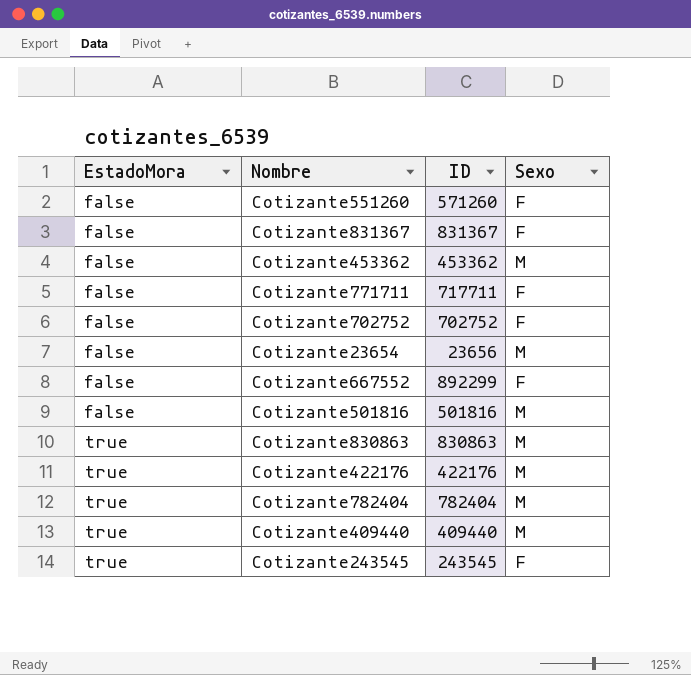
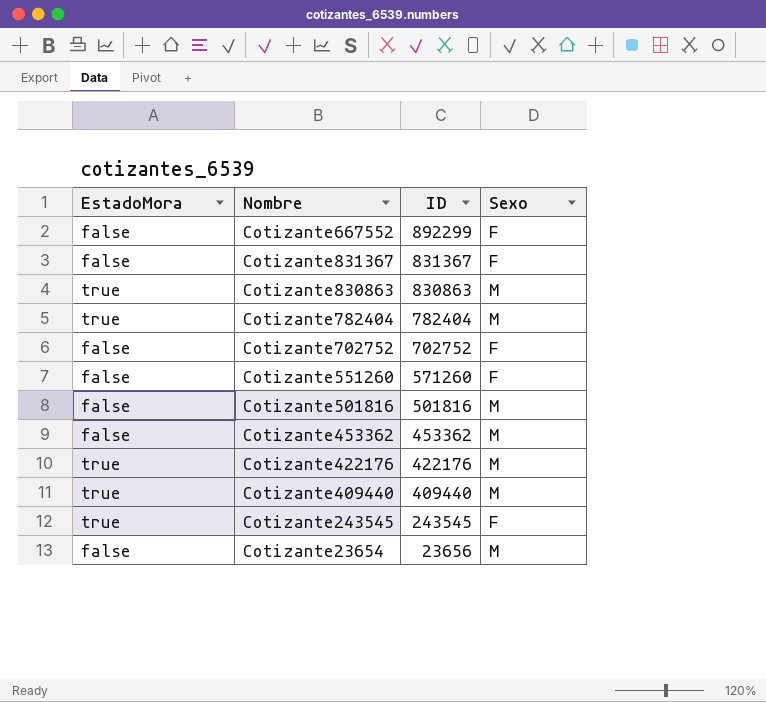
row order: EstadoMora ascending -> ID descending
row Cotizante771711: false | 717711 | F -> none

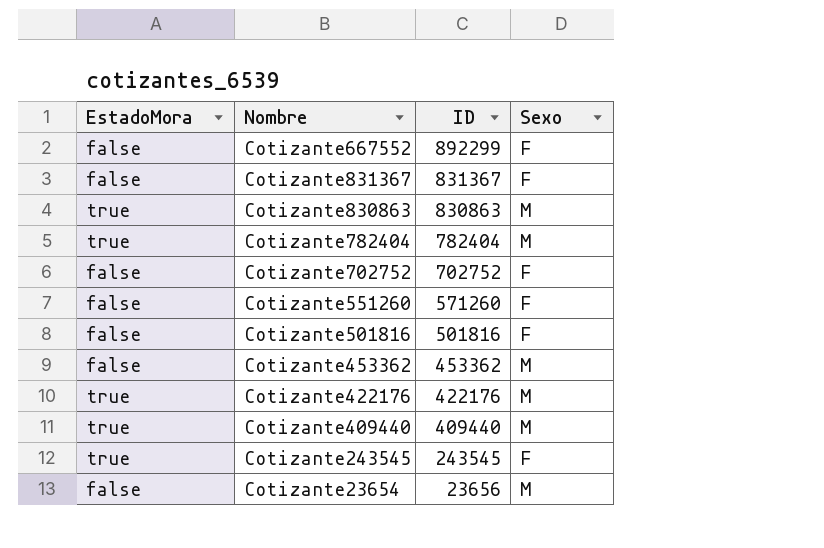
Cotizante501816 | Sexo: M -> F

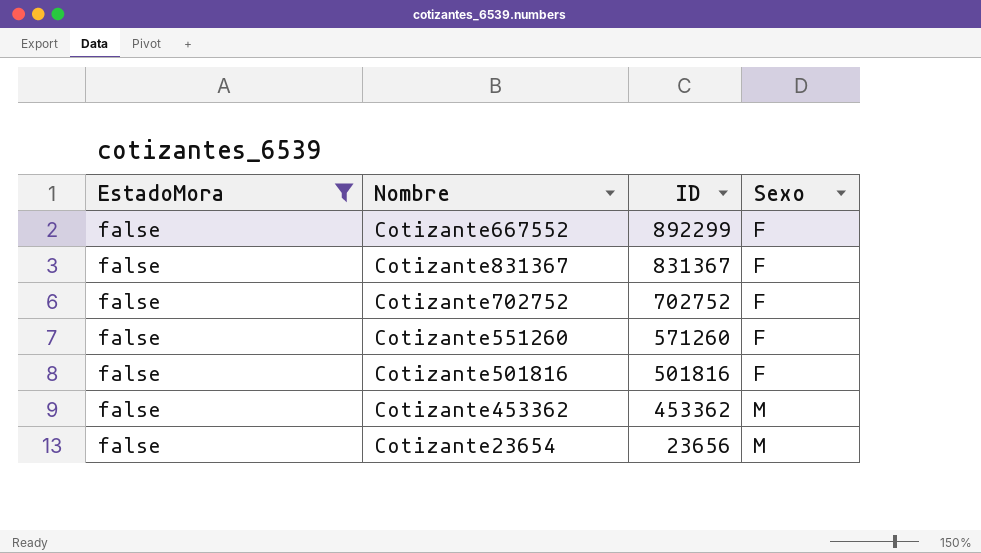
filter: none -> EstadoMora = false

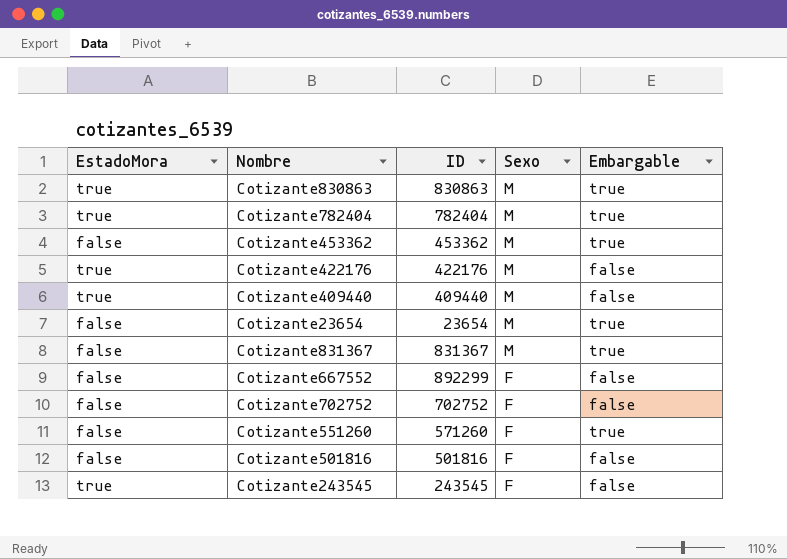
filter: EstadoMora = false -> none
row order: ID descending -> Sexo descending
column Embargable | position: none -> 5
Cotizante23654 | ID: 23656 -> 23654
Cotizante831367 | Sexo: F -> M

